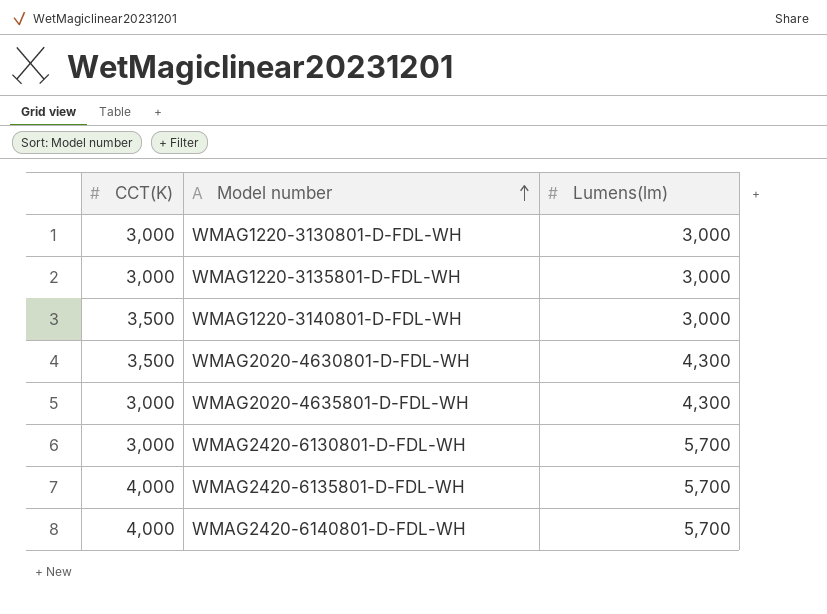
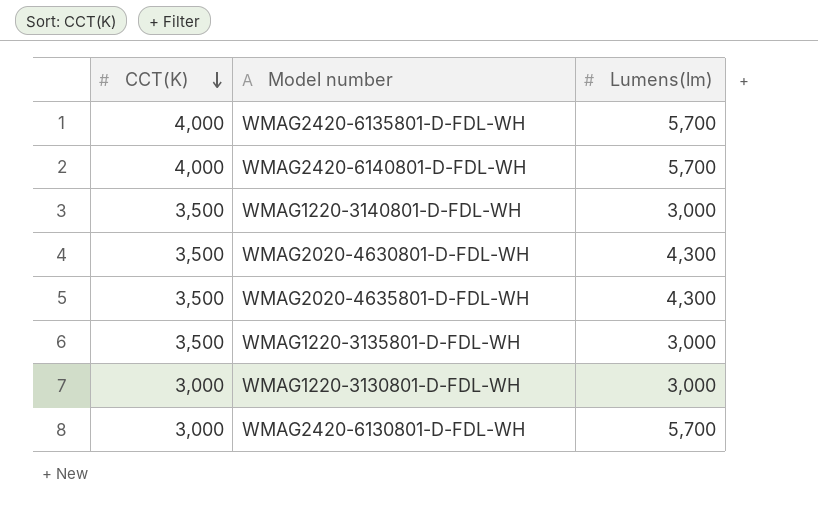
row order: Model number ascending -> CCT(K) descending
WMAG2020-4635801-D-FDL-WH | CCT(K): 3,000 -> 3,500
WMAG1220-3135801-D-FDL-WH | CCT(K): 3,000 -> 3,500

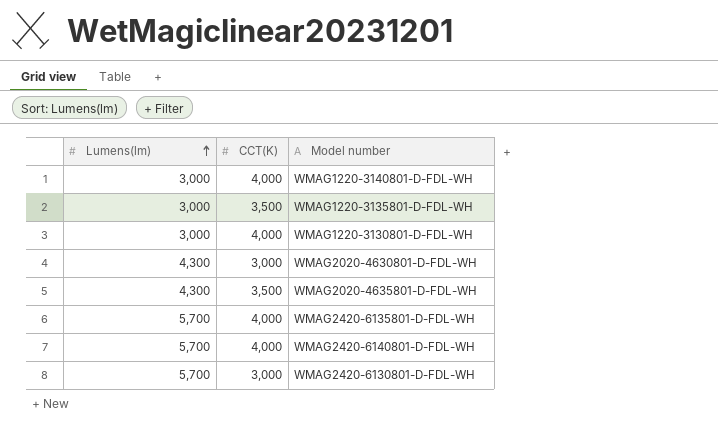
row order: CCT(K) descending -> Lumens(lm) ascending
column Lumens(lm) | position: 3 -> 1
WMAG1220-3140801-D-FDL-WH | CCT(K): 3,500 -> 4,000
WMAG1220-3130801-D-FDL-WH | CCT(K): 3,000 -> 4,000
WMAG2020-4630801-D-FDL-WH | CCT(K): 3,500 -> 3,000

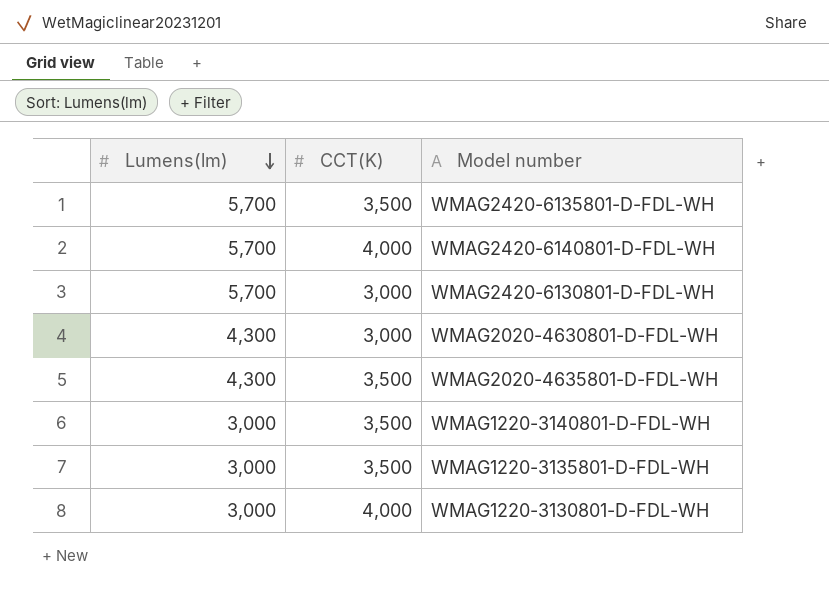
row order: Lumens(lm) ascending -> Lumens(lm) descending
WMAG2420-6135801-D-FDL-WH | CCT(K): 4,000 -> 3,500
WMAG1220-3140801-D-FDL-WH | CCT(K): 4,000 -> 3,500

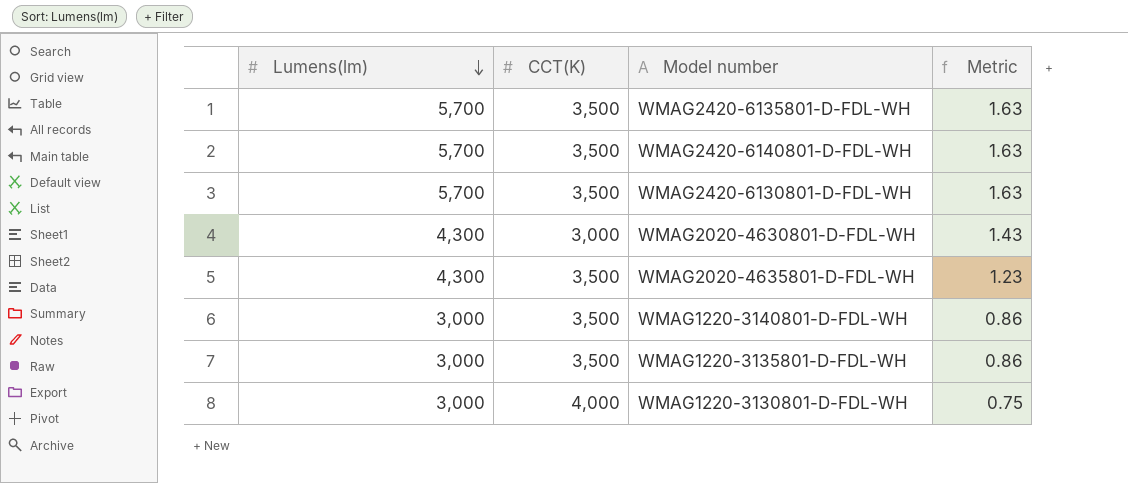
column Metric | formula: none -> [Lumens(lm)] / [CCT(K)]
WMAG2420-6140801-D-FDL-WH | CCT(K): 4,000 -> 3,500
WMAG2420-6130801-D-FDL-WH | CCT(K): 3,000 -> 3,500

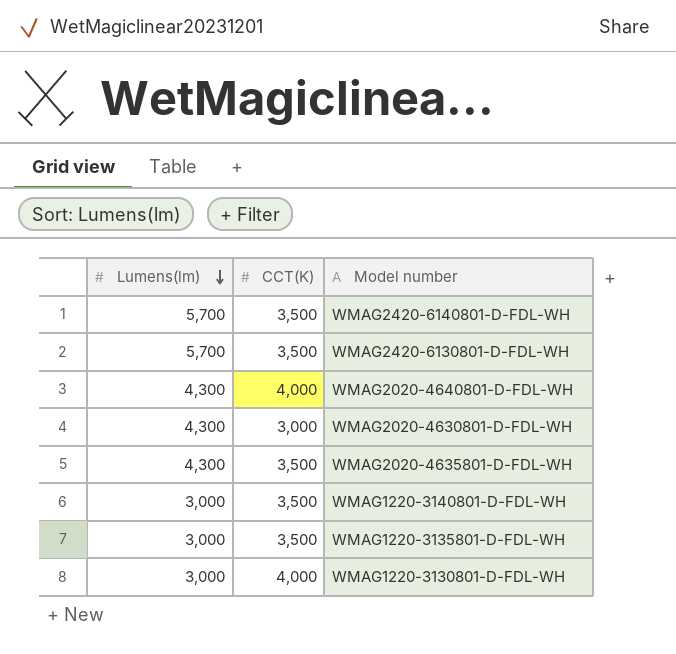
column Metric | formula: [Lumens(lm)] / [CCT(K)] -> none
row WMAG2420-6135801-D-FDL-WH: 5,700 | 3,500 | 1.63 -> none
row WMAG2020-4640801-D-FDL-WH: none -> 4,300 | 4,000

